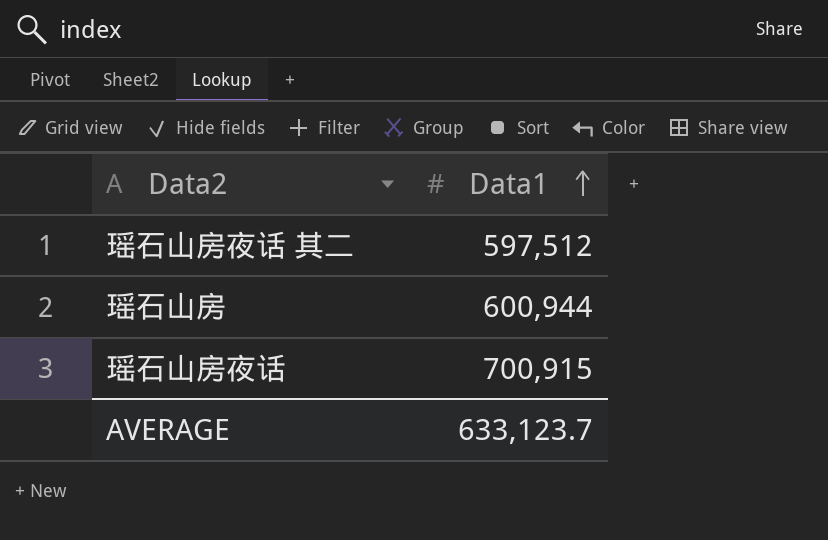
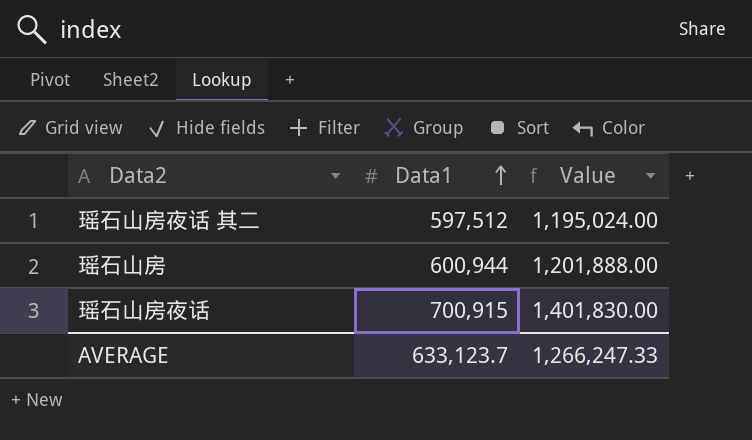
column Value | formula: none -> [Data1] * 2

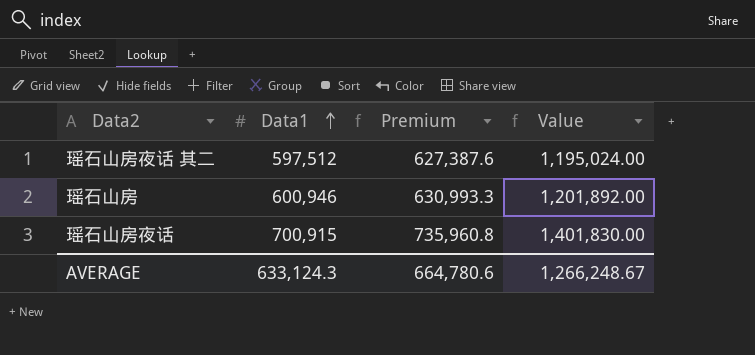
column Premium | formula: none -> [Data1] * 1.05
瑶石山房 | Data1: 600,944 -> 600,946
瑶石山房 | Value: 1,201,888.00 -> 1,201,892.00
AVERAGE | Data1: 633,123.7 -> 633,124.3
AVERAGE | Value: 1,266,247.33 -> 1,266,248.67

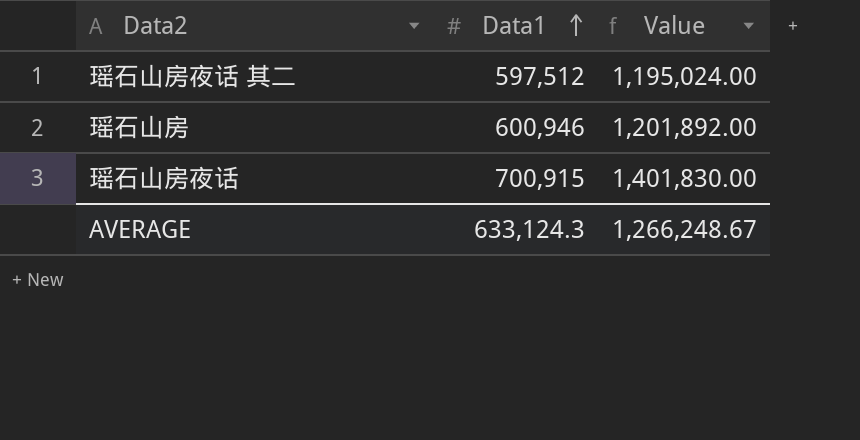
column Premium | formula: [Data1] * 1.05 -> none

